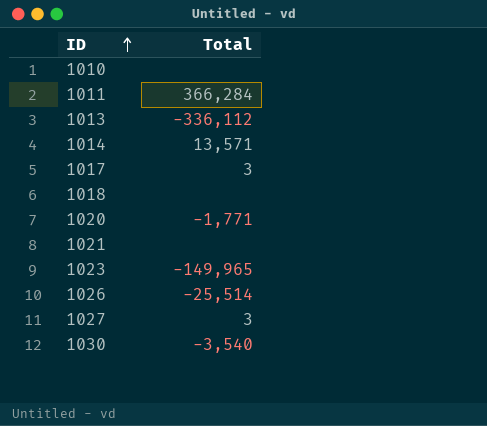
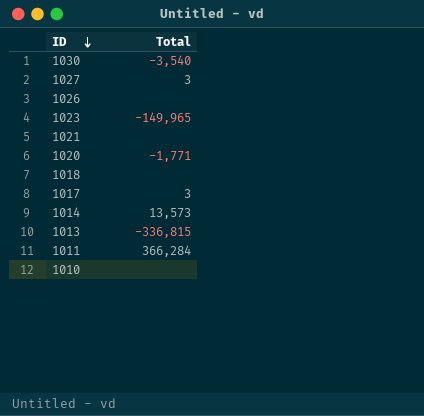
row order: ID ascending -> ID descending
1026 | Total: -25,514 -> none
1014 | Total: 13,571 -> 13,573
1013 | Total: -336,112 -> -336,815

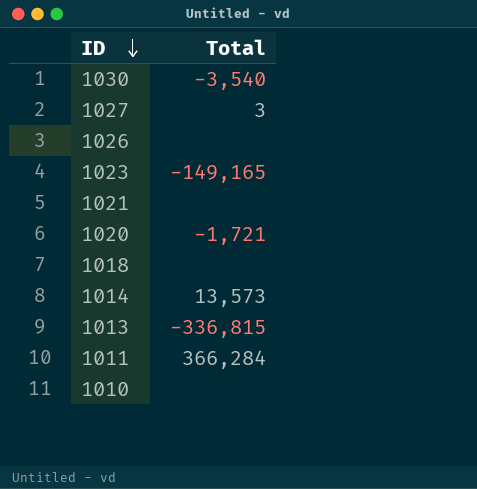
row 1017: 3 -> none
1023 | Total: -149,965 -> -149,165
1020 | Total: -1,771 -> -1,721

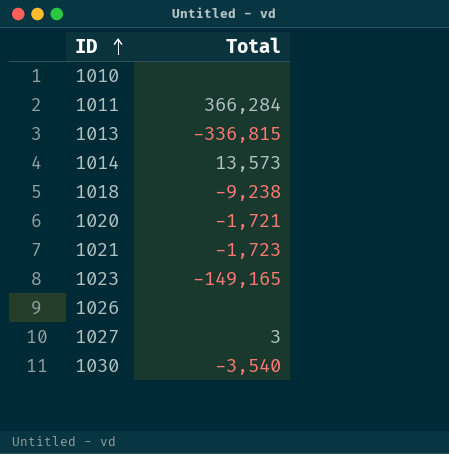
row order: ID descending -> ID ascending
1018 | Total: none -> -9,238
1021 | Total: none -> -1,723

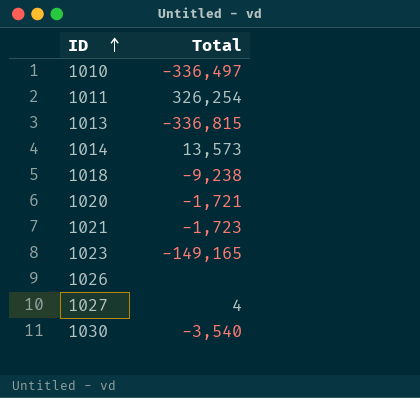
1010 | Total: none -> -336,497
1011 | Total: 366,284 -> 326,254
1027 | Total: 3 -> 4

